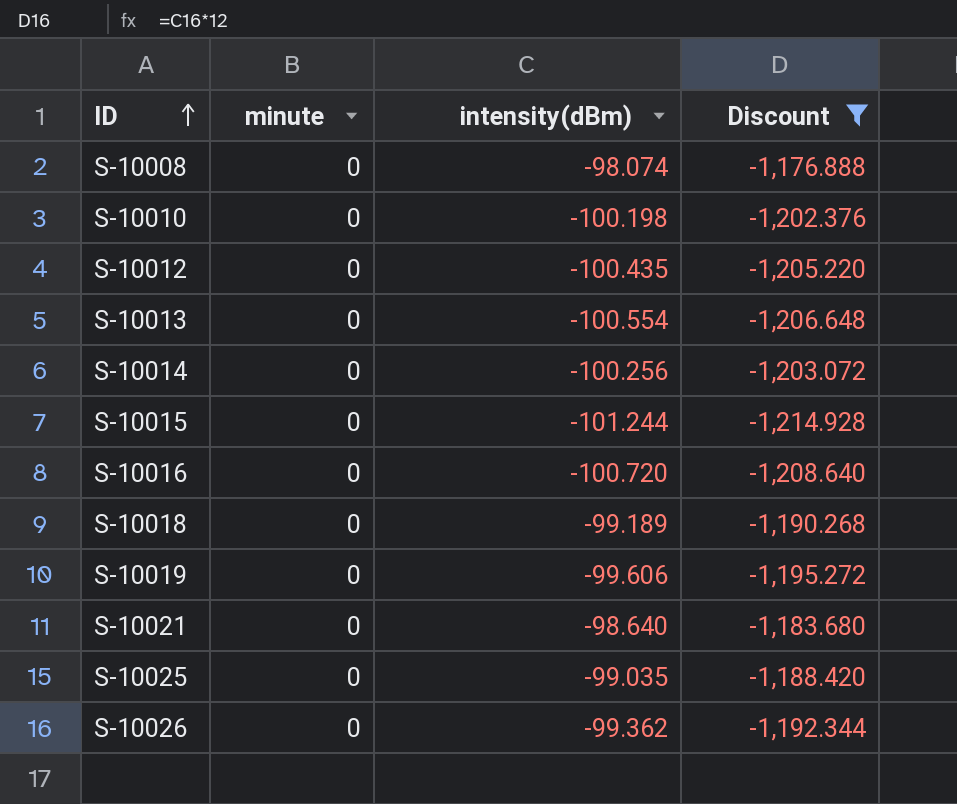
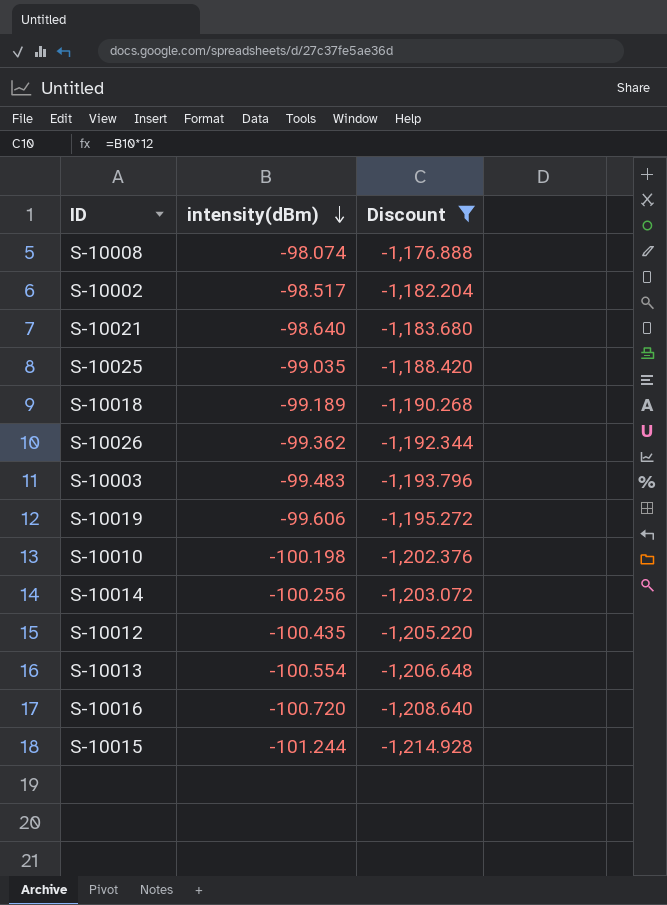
row order: ID ascending -> intensity(dBm) descending
column minute | position: 2 -> none
row S-10002: none -> -98.517 | -1,182.204
row S-10003: none -> -99.483 | -1,193.796

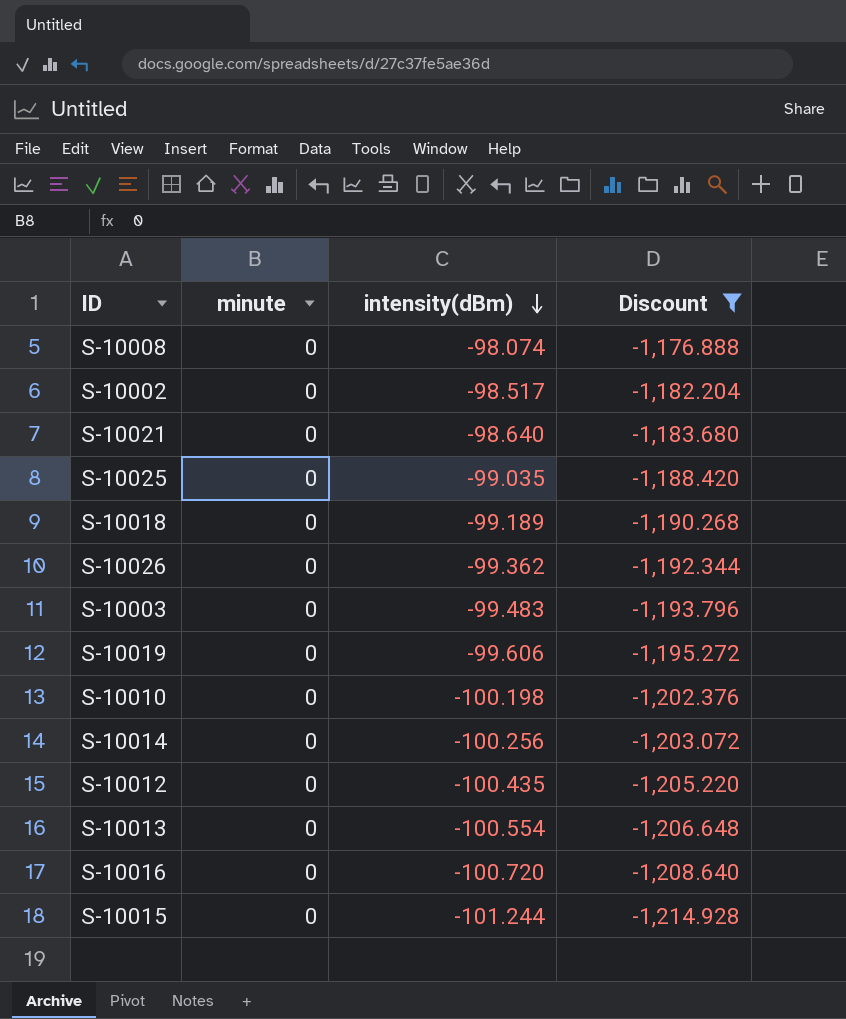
column minute | position: none -> 2

